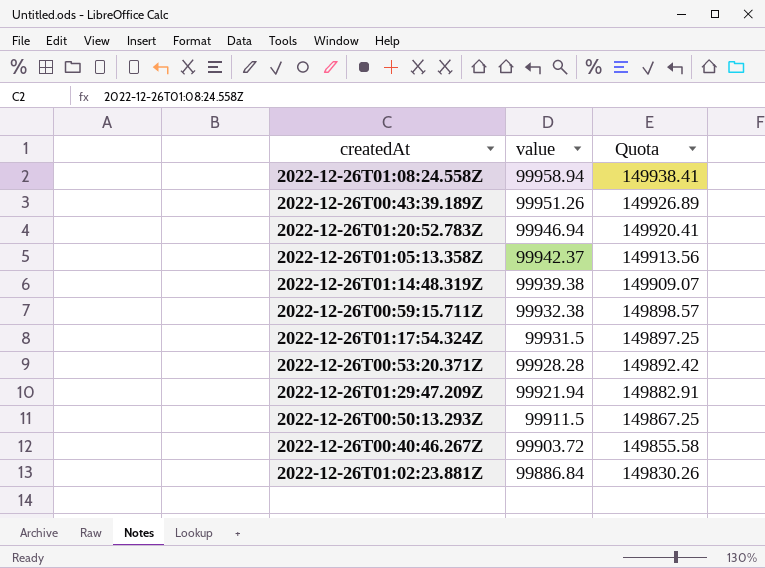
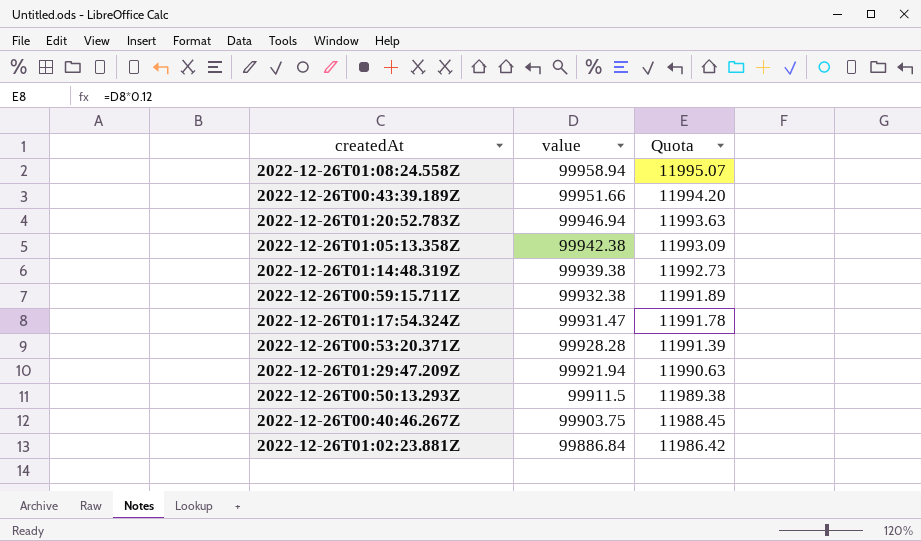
column Quota | formula: [value] * 1.5 -> [value] * 0.12
2022-12-26T00:43:39.189Z | value: 99951.26 -> 99951.66
2022-12-26T01:05:13.358Z | value: 99942.37 -> 99942.38
2022-12-26T01:17:54.324Z | value: 99931.5 -> 99931.47
2022-12-26T00:40:46.267Z | value: 99903.72 -> 99903.75

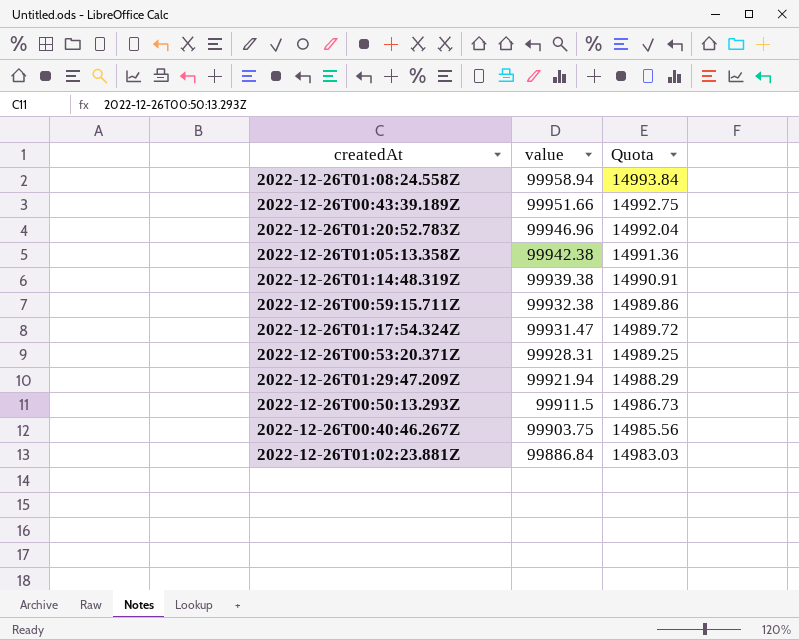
column Quota | formula: [value] * 0.12 -> [value] * 0.15
2022-12-26T01:20:52.783Z | value: 99946.94 -> 99946.96
2022-12-26T00:53:20.371Z | value: 99928.28 -> 99928.31

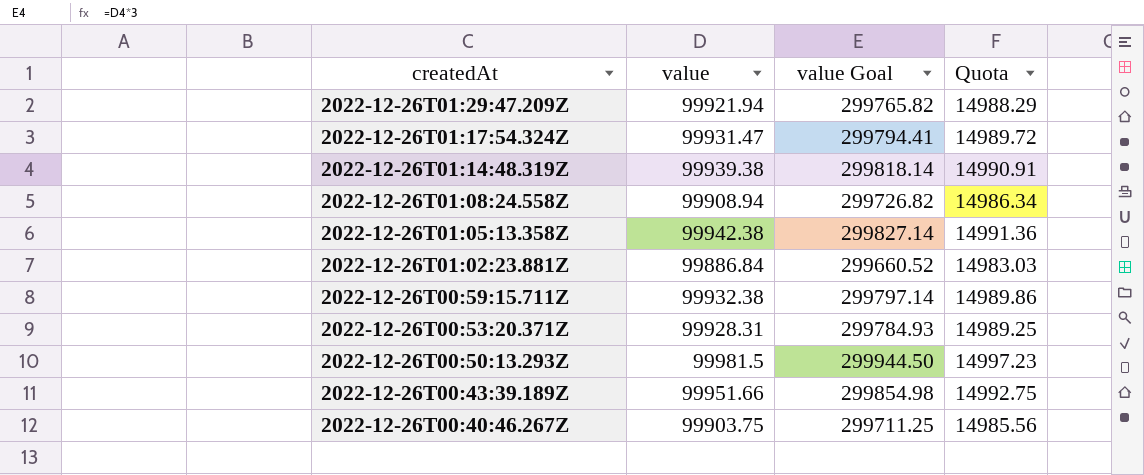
row order: value descending -> createdAt descending
column value Goal | formula: none -> [value] * 3
row 2022-12-26T01:20:52.783Z: 99946.96 | 14992.04 -> none
2022-12-26T01:08:24.558Z | value: 99958.94 -> 99908.94
2022-12-26T01:08:24.558Z | Quota: 14993.84 -> 14986.34
2022-12-26T00:50:13.293Z | value: 99911.5 -> 99981.5
2022-12-26T00:50:13.293Z | Quota: 14986.73 -> 14997.23

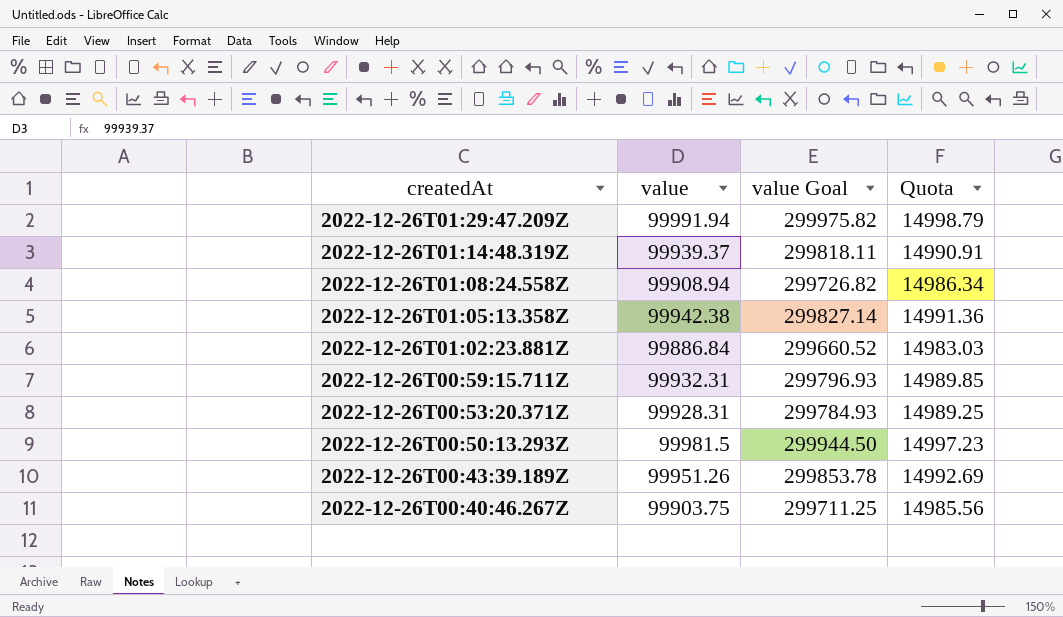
row 2022-12-26T01:17:54.324Z: 99931.47 | 299794.41 | 14989.72 -> none
2022-12-26T01:29:47.209Z | value: 99921.94 -> 99991.94
2022-12-26T01:29:47.209Z | value Goal: 299765.82 -> 299975.82
2022-12-26T01:29:47.209Z | Quota: 14988.29 -> 14998.79
2022-12-26T01:14:48.319Z | value: 99939.38 -> 99939.37
2022-12-26T01:14:48.319Z | value Goal: 299818.14 -> 299818.11
2022-12-26T00:59:15.711Z | value: 99932.38 -> 99932.31
2022-12-26T00:59:15.711Z | value Goal: 299797.14 -> 299796.93
2022-12-26T00:59:15.711Z | Quota: 14989.86 -> 14989.85
2022-12-26T00:43:39.189Z | value: 99951.66 -> 99951.26
2022-12-26T00:43:39.189Z | value Goal: 299854.98 -> 299853.78
2022-12-26T00:43:39.189Z | Quota: 14992.75 -> 14992.69

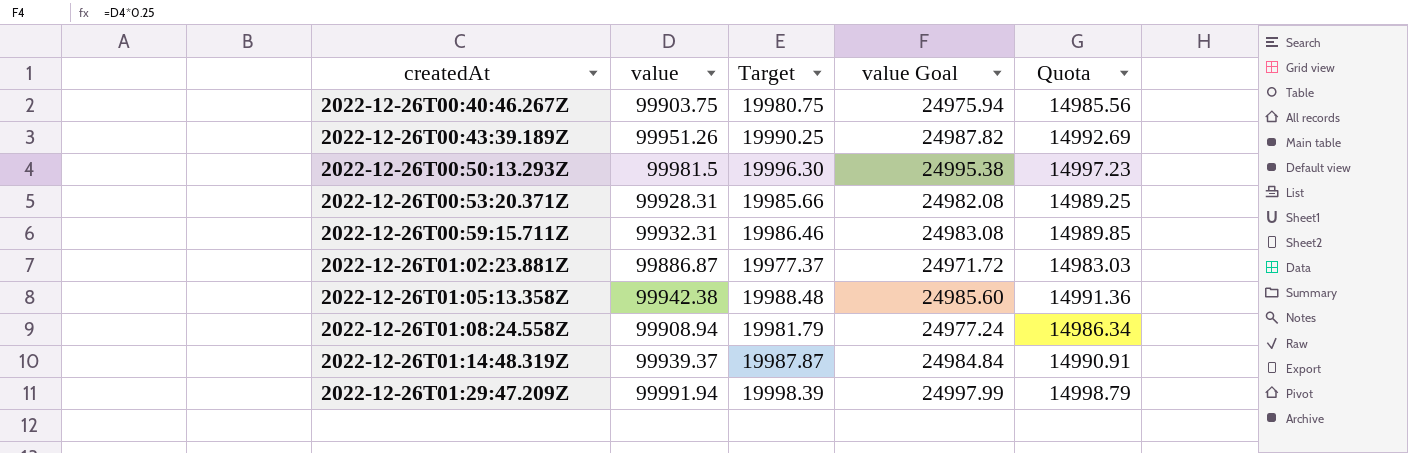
row order: createdAt descending -> createdAt ascending
column Target | formula: none -> [value] * 0.2
column value Goal | formula: [value] * 3 -> [value] * 0.25
2022-12-26T01:02:23.881Z | value: 99886.84 -> 99886.87

